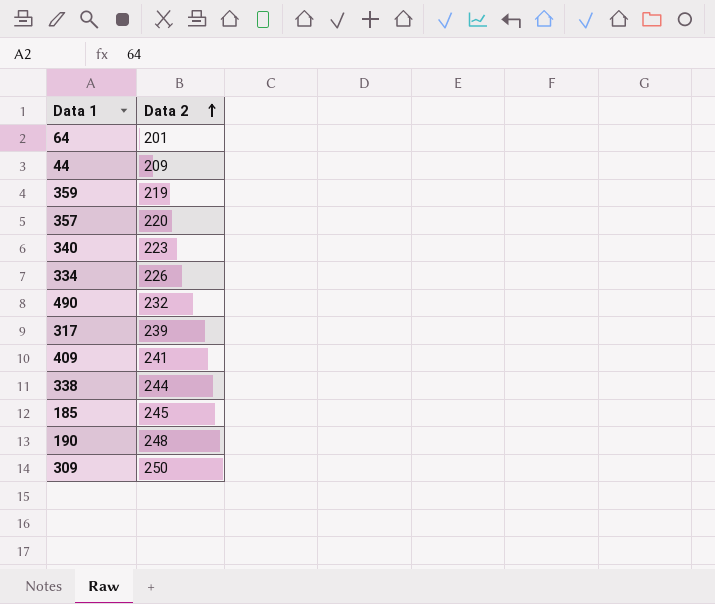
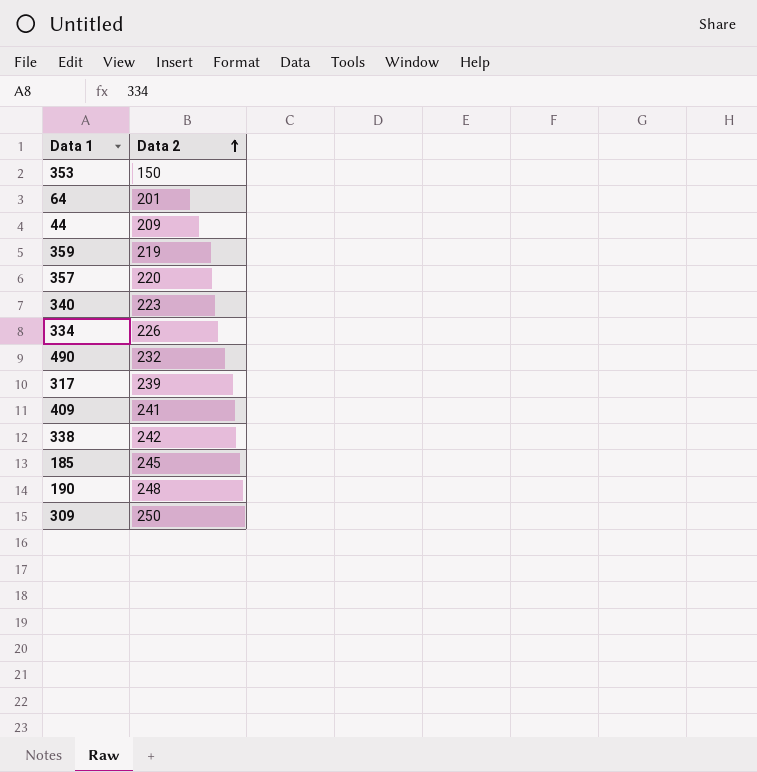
row 353: none -> 150
338 | Data 2: 244 -> 242

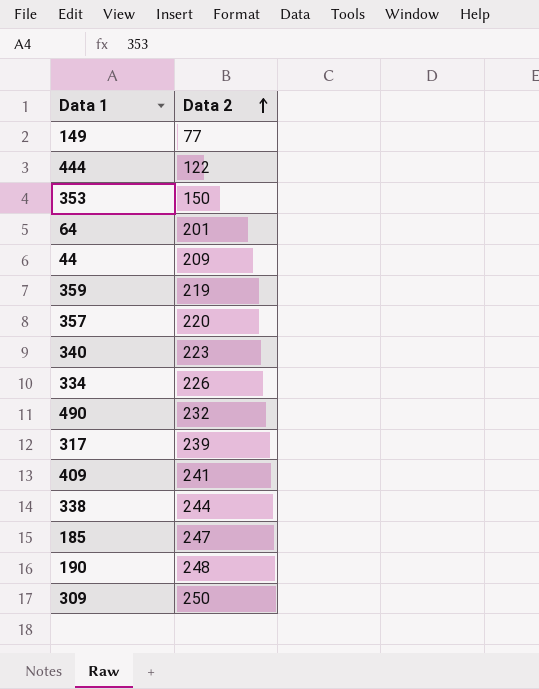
row 149: none -> 77
row 444: none -> 122
338 | Data 2: 242 -> 244
185 | Data 2: 245 -> 247

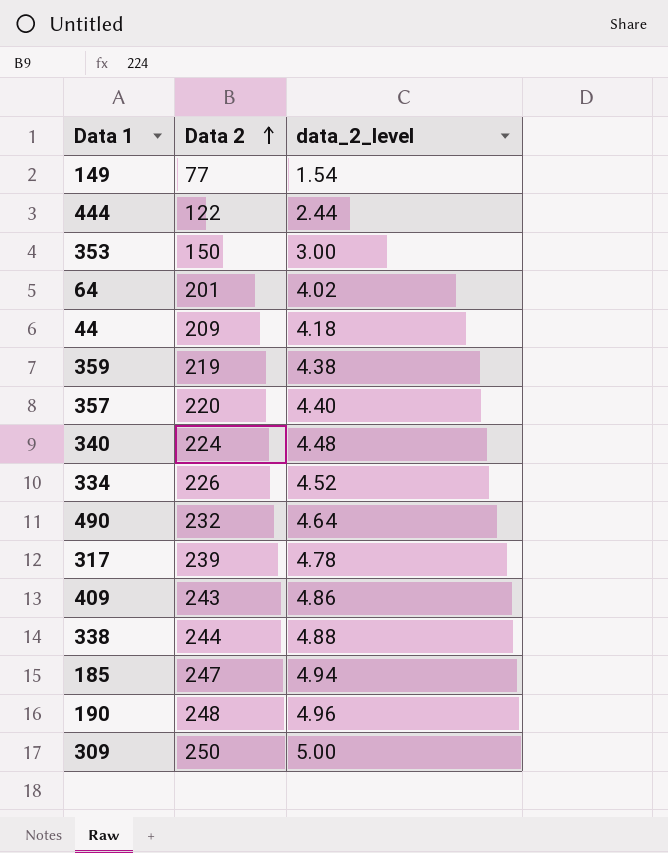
column data_2_level | formula: none -> [Data 2] * 0.02
340 | Data 2: 223 -> 224
409 | Data 2: 241 -> 243

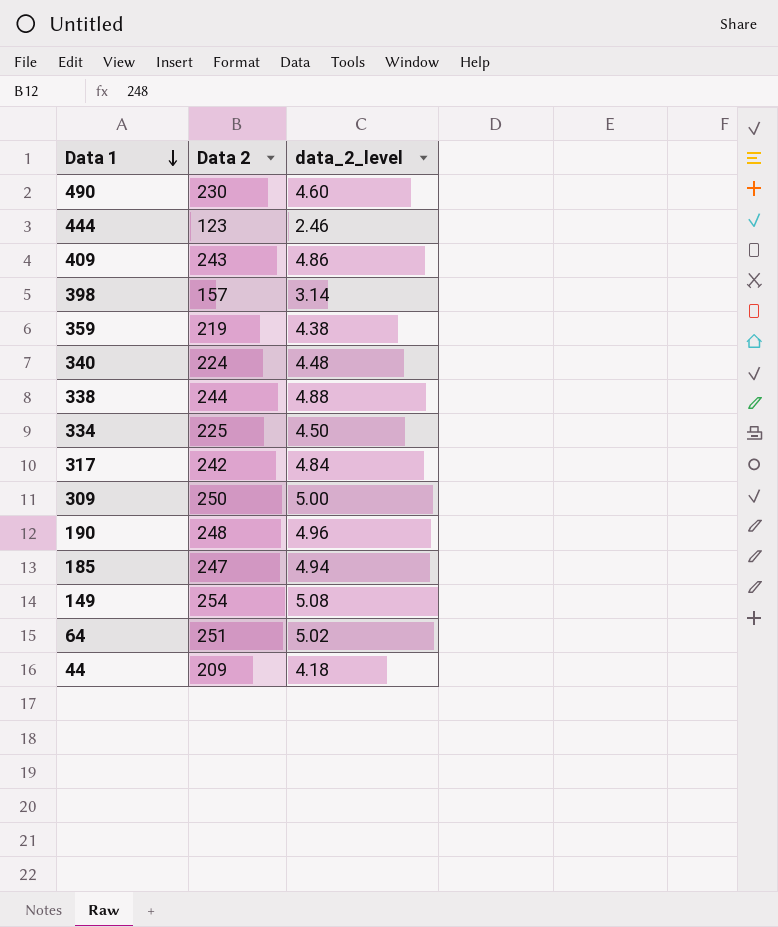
row order: Data 2 ascending -> Data 1 descending
row 353: 150 | 3.00 -> none
row 357: 220 | 4.40 -> none
490 | Data 2: 232 -> 230
490 | data_2_level: 4.64 -> 4.60
444 | Data 2: 122 -> 123
444 | data_2_level: 2.44 -> 2.46
row 398: none -> 157 | 3.14
334 | Data 2: 226 -> 225
334 | data_2_level: 4.52 -> 4.50
317 | Data 2: 239 -> 242
317 | data_2_level: 4.78 -> 4.84
149 | Data 2: 77 -> 254
149 | data_2_level: 1.54 -> 5.08
64 | Data 2: 201 -> 251
64 | data_2_level: 4.02 -> 5.02

